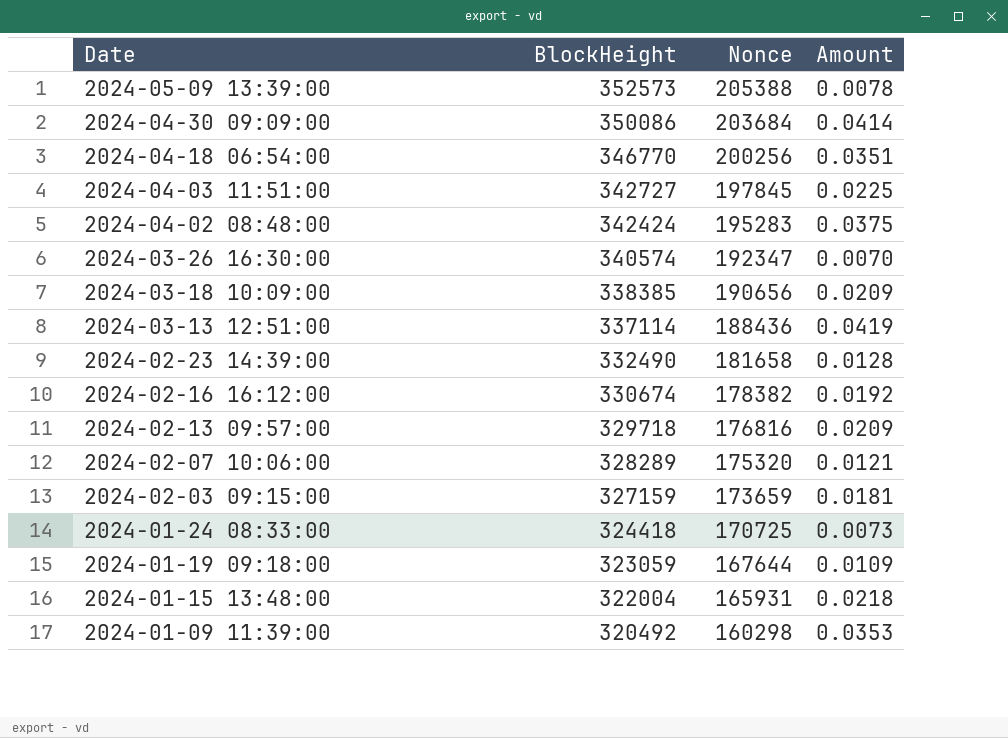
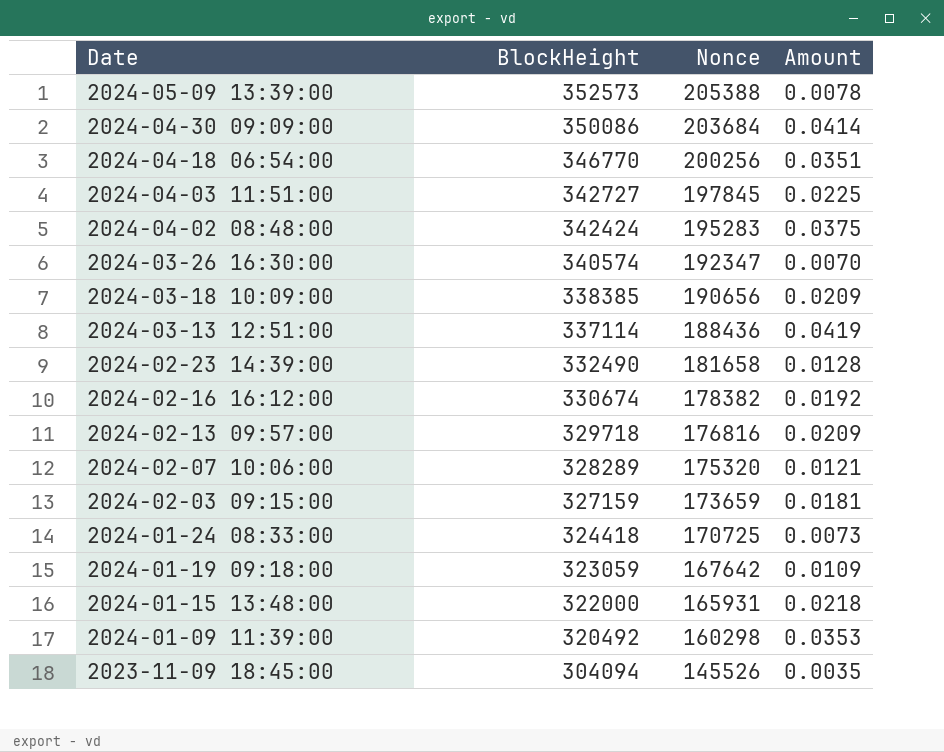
2024-01-19 09:18:00 | Nonce: 167644 -> 167642
2024-01-15 13:48:00 | BlockHeight: 322004 -> 322000
row 2023-11-09 18:45:00: none -> 304094 | 145526 | 0.0035

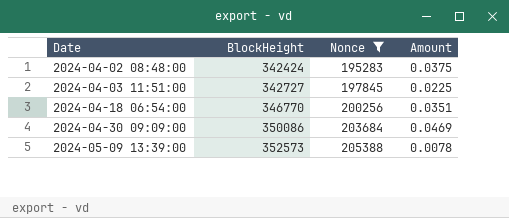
filter: none -> Nonce >= 195283
row order: Date descending -> Date ascending
2024-04-30 09:09:00 | Amount: 0.0414 -> 0.0469

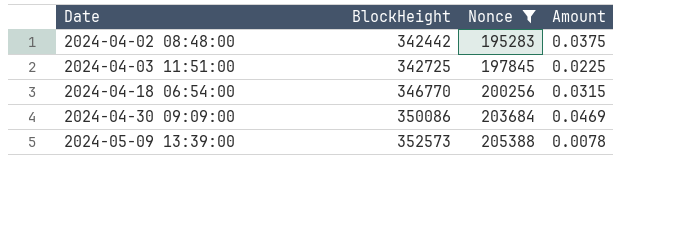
2024-04-02 08:48:00 | BlockHeight: 342424 -> 342442
2024-04-03 11:51:00 | BlockHeight: 342727 -> 342725
2024-04-18 06:54:00 | Amount: 0.0351 -> 0.0315

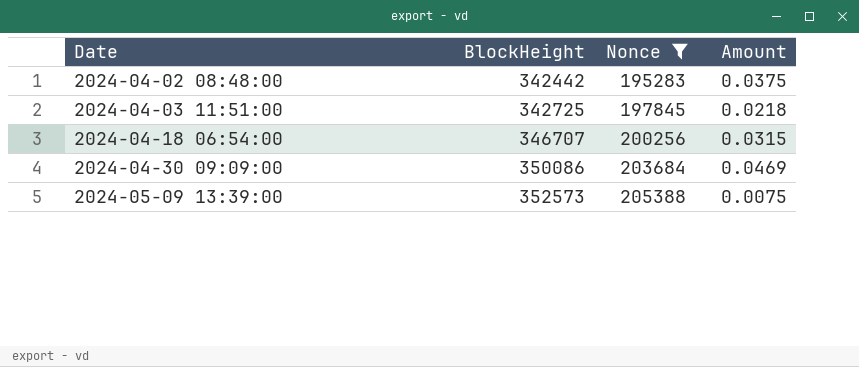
2024-04-03 11:51:00 | Amount: 0.0225 -> 0.0218
2024-04-18 06:54:00 | BlockHeight: 346770 -> 346707
2024-05-09 13:39:00 | Amount: 0.0078 -> 0.0075

